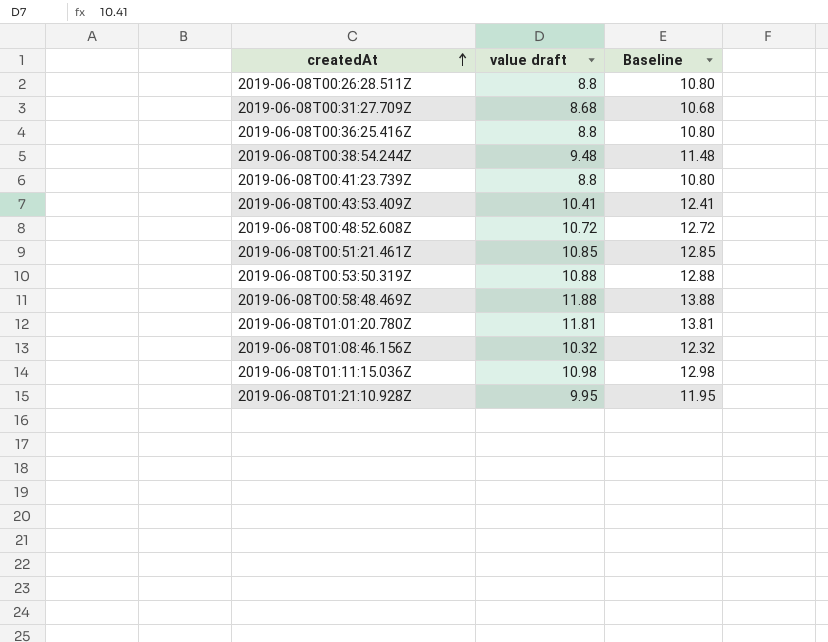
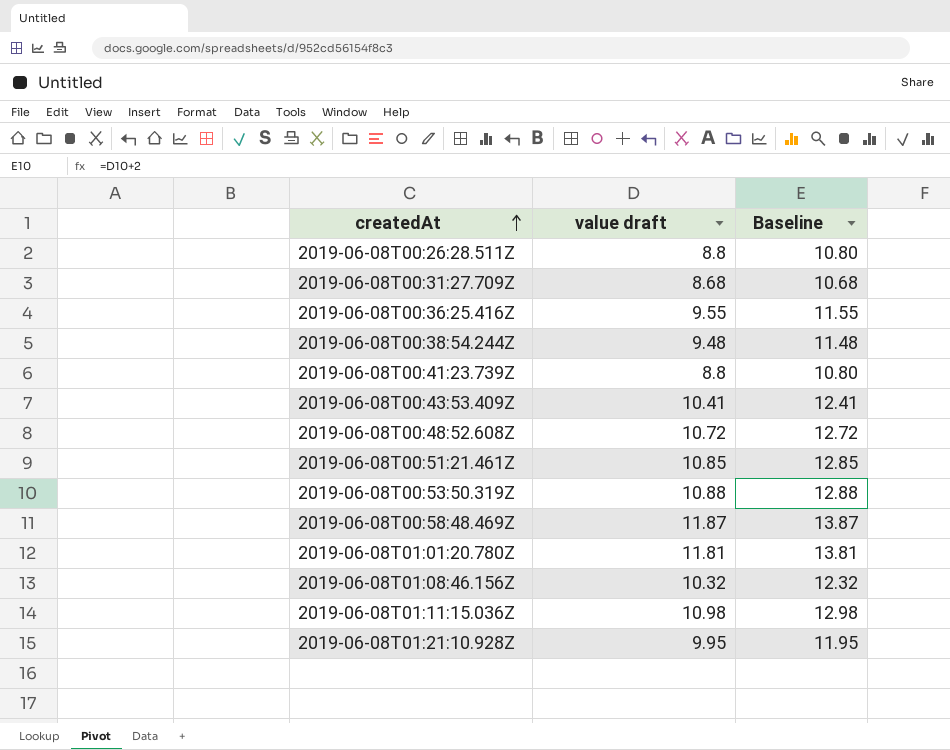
2019-06-08T00:36:25.416Z | value draft: 8.8 -> 9.55
2019-06-08T00:36:25.416Z | Baseline: 10.80 -> 11.55
2019-06-08T00:58:48.469Z | value draft: 11.88 -> 11.87
2019-06-08T00:58:48.469Z | Baseline: 13.88 -> 13.87

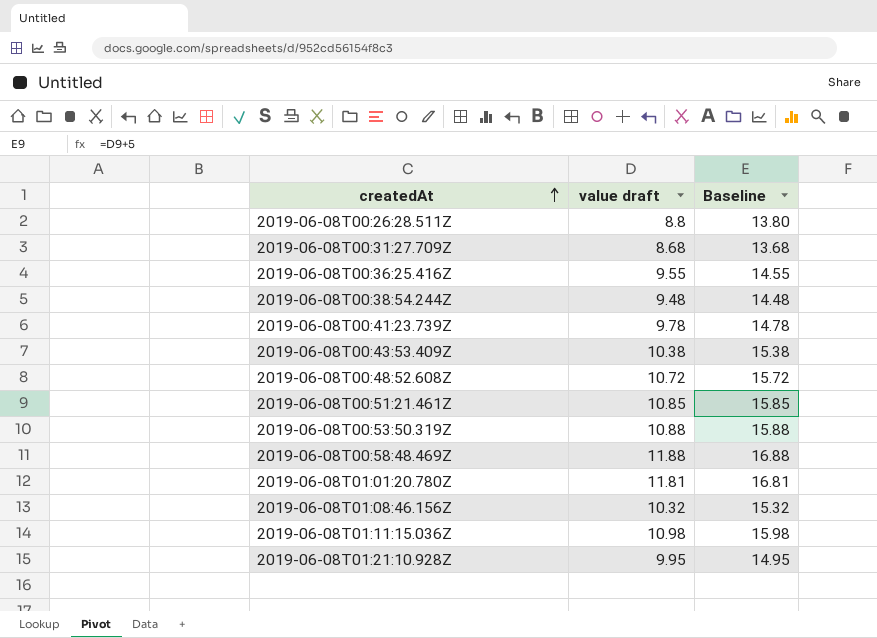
column Baseline | formula: [value draft] + 2 -> [value draft] + 5
2019-06-08T00:41:23.739Z | value draft: 8.8 -> 9.78
2019-06-08T00:43:53.409Z | value draft: 10.41 -> 10.38
2019-06-08T00:58:48.469Z | value draft: 11.87 -> 11.88

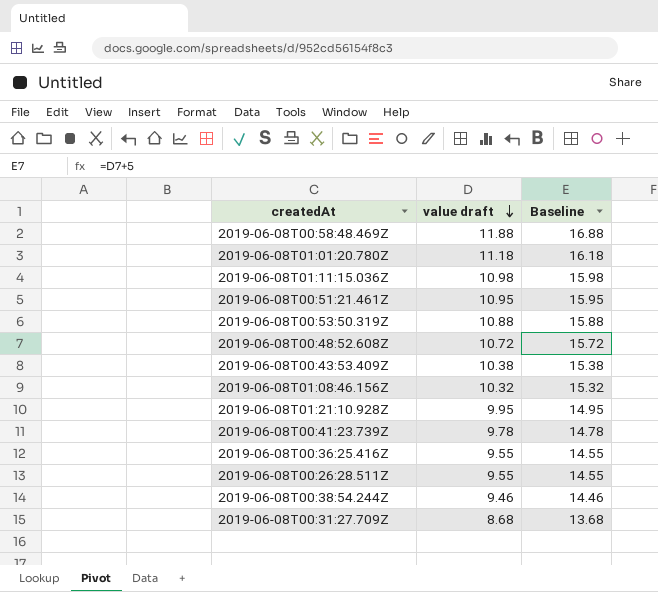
row order: createdAt ascending -> value draft descending
2019-06-08T01:01:20.780Z | value draft: 11.81 -> 11.18
2019-06-08T01:01:20.780Z | Baseline: 16.81 -> 16.18
2019-06-08T00:51:21.461Z | value draft: 10.85 -> 10.95
2019-06-08T00:51:21.461Z | Baseline: 15.85 -> 15.95
2019-06-08T00:26:28.511Z | value draft: 8.8 -> 9.55
2019-06-08T00:26:28.511Z | Baseline: 13.80 -> 14.55
2019-06-08T00:38:54.244Z | value draft: 9.48 -> 9.46
2019-06-08T00:38:54.244Z | Baseline: 14.48 -> 14.46

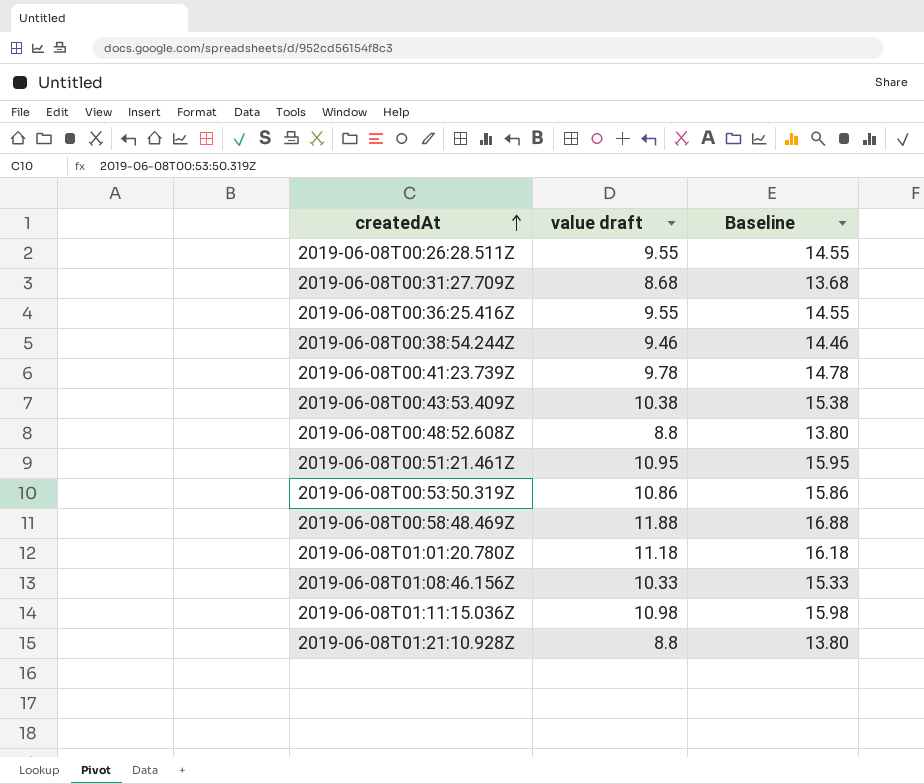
row order: value draft descending -> createdAt ascending
2019-06-08T00:48:52.608Z | value draft: 10.72 -> 8.8
2019-06-08T00:48:52.608Z | Baseline: 15.72 -> 13.80
2019-06-08T00:53:50.319Z | value draft: 10.88 -> 10.86
2019-06-08T00:53:50.319Z | Baseline: 15.88 -> 15.86
2019-06-08T01:08:46.156Z | value draft: 10.32 -> 10.33
2019-06-08T01:08:46.156Z | Baseline: 15.32 -> 15.33
2019-06-08T01:21:10.928Z | value draft: 9.95 -> 8.8
2019-06-08T01:21:10.928Z | Baseline: 14.95 -> 13.80

